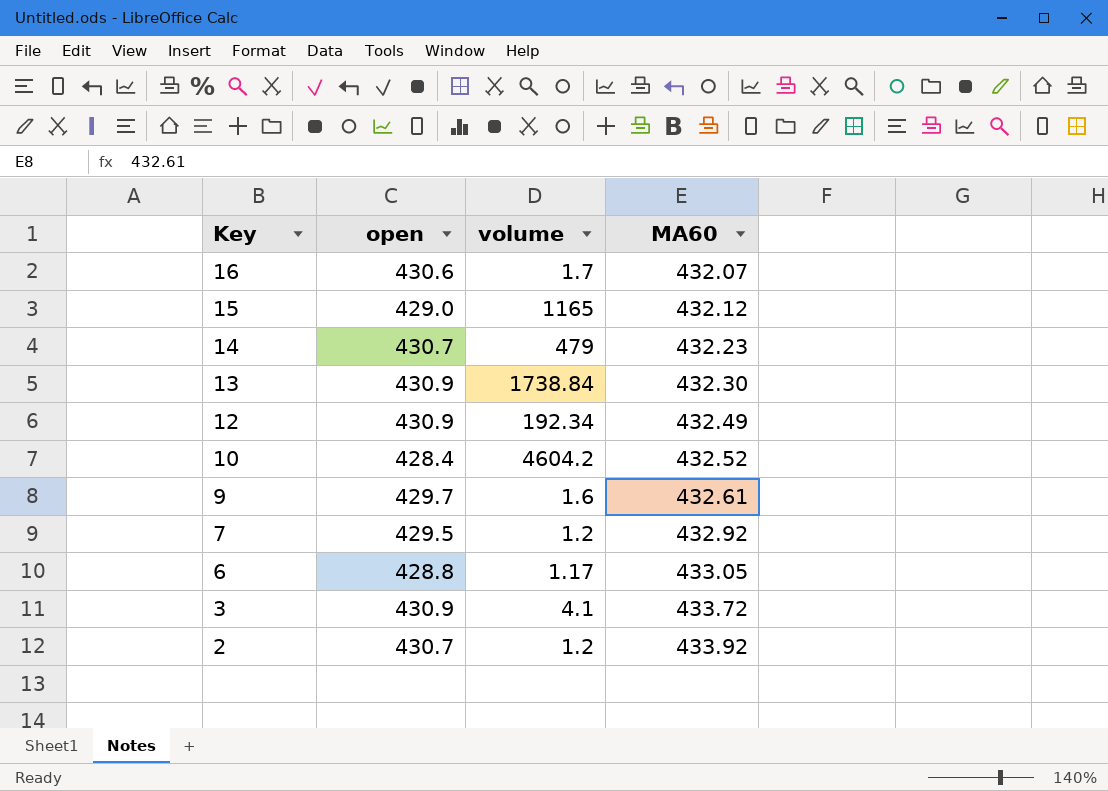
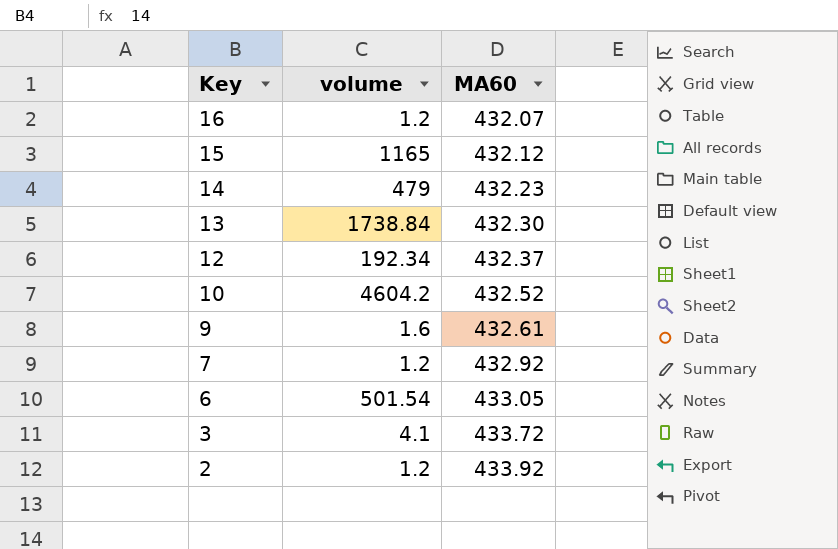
column open | position: 2 -> none
16 | volume: 1.7 -> 1.2
12 | MA60: 432.49 -> 432.37
6 | volume: 1.17 -> 501.54

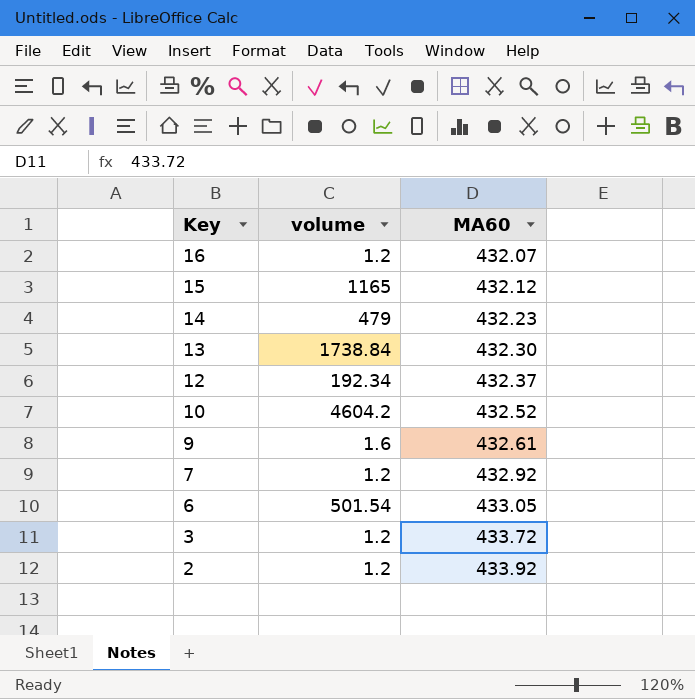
3 | volume: 4.1 -> 1.2

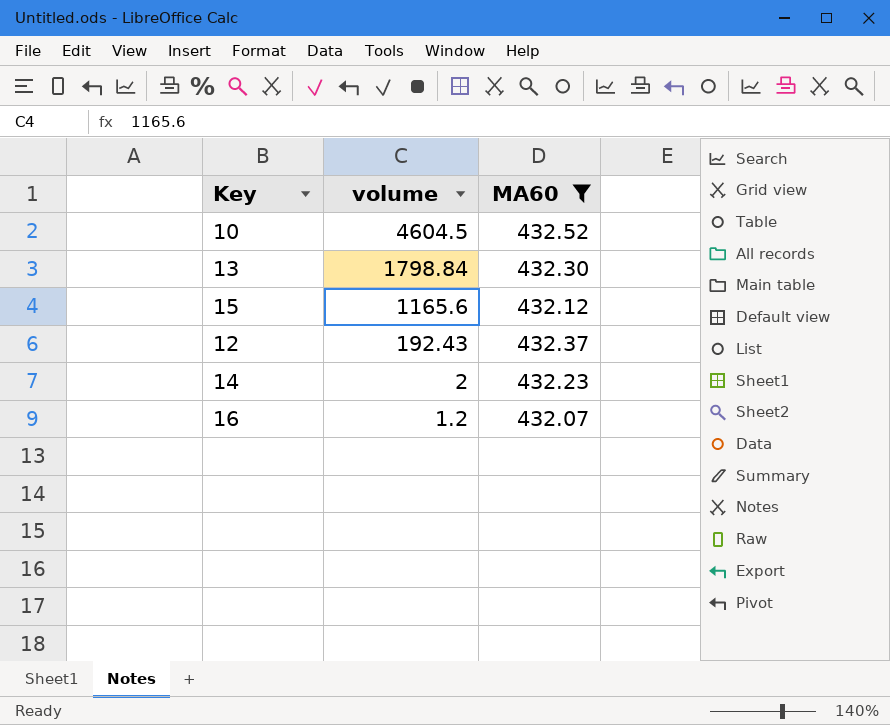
filter: none -> MA60 <= 432.52
row order: Key descending -> volume descending
10 | volume: 4604.2 -> 4604.5
13 | volume: 1738.84 -> 1798.84
15 | volume: 1165 -> 1165.6
12 | volume: 192.34 -> 192.43
14 | volume: 479 -> 2

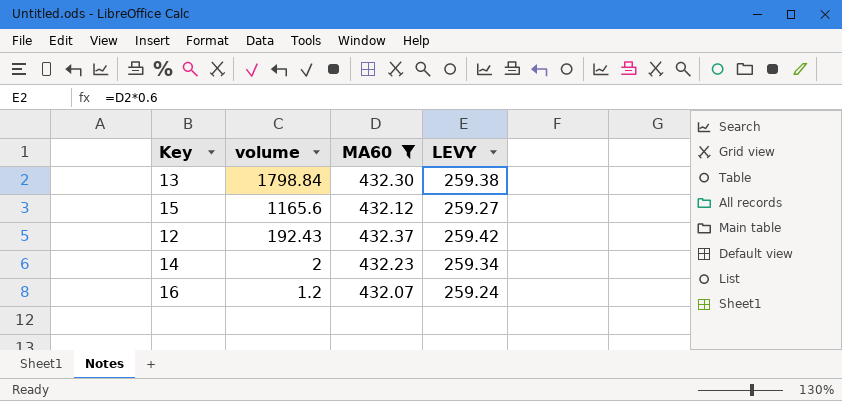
column LEVY | formula: none -> [MA60] * 0.6
row 10: 4604.5 | 432.52 -> none

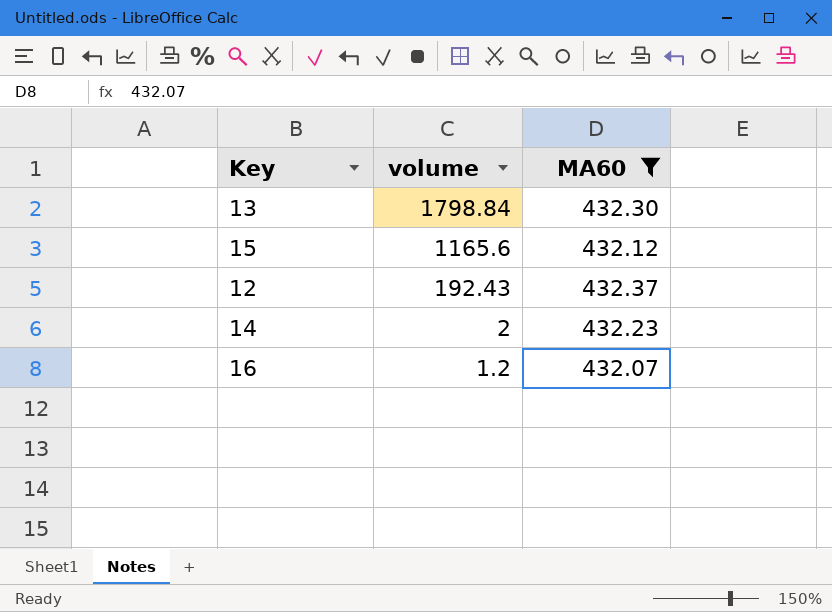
column LEVY | formula: [MA60] * 0.6 -> none

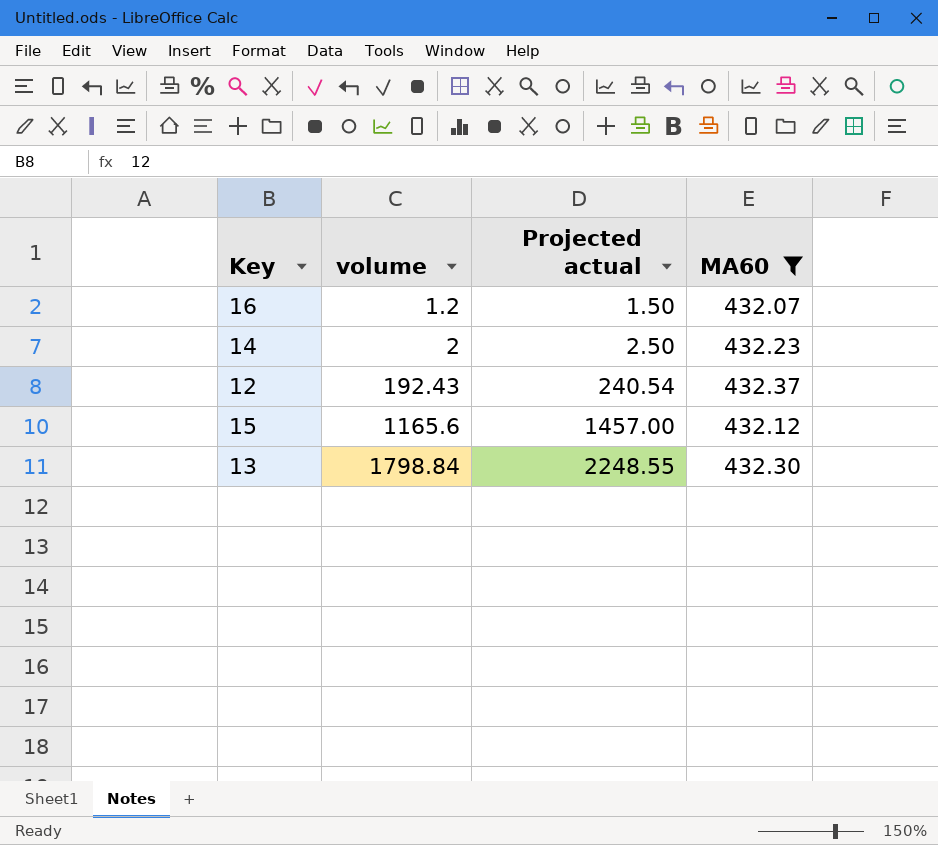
row order: volume descending -> volume ascending
column Projected actual | formula: none -> [volume] * 1.25

